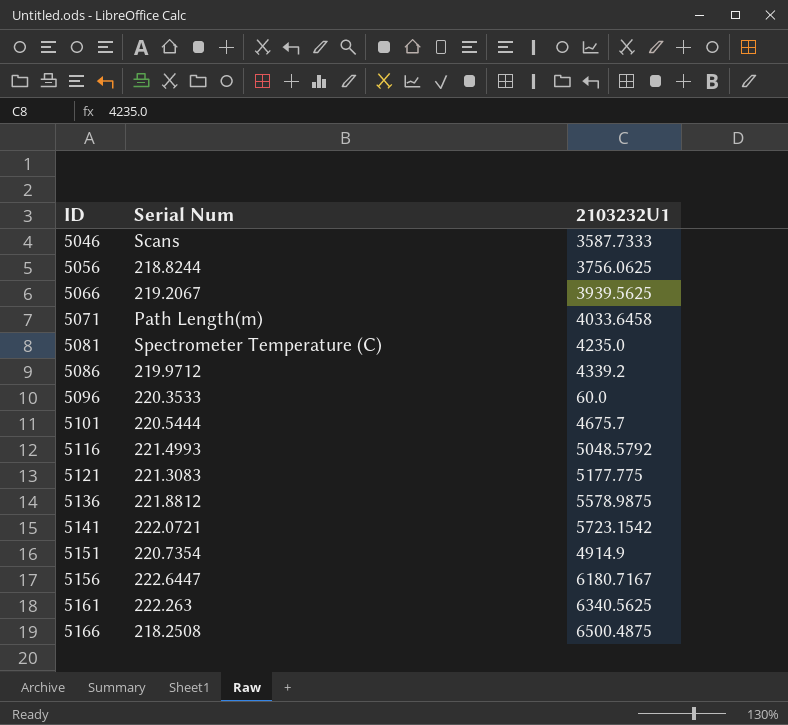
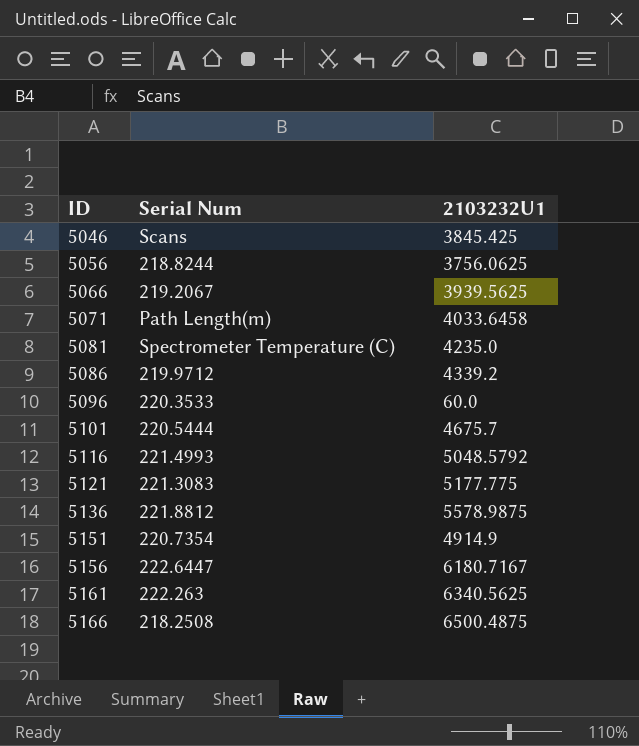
row 5141: 222.0721 | 5723.1542 -> none
5046 | 2103232U1: 3587.7333 -> 3845.425

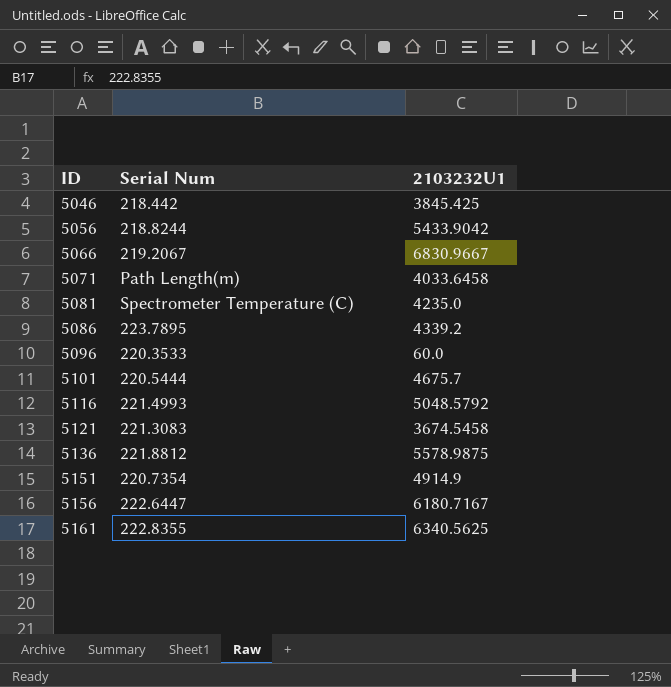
row 5166: 218.2508 | 6500.4875 -> none
5046 | Serial Num: Scans -> 218.442
5056 | 2103232U1: 3756.0625 -> 5433.9042
5066 | 2103232U1: 3939.5625 -> 6830.9667
5086 | Serial Num: 219.9712 -> 223.7895
5121 | 2103232U1: 5177.775 -> 3674.5458
5161 | Serial Num: 222.263 -> 222.8355

